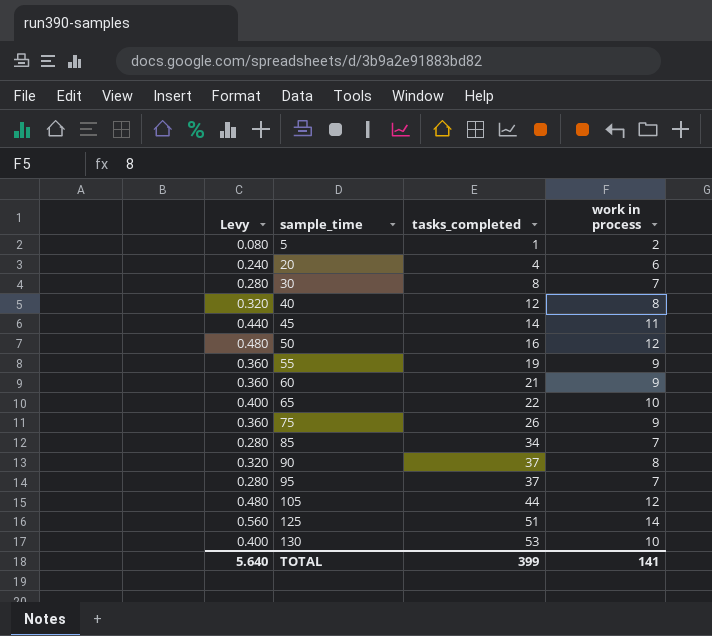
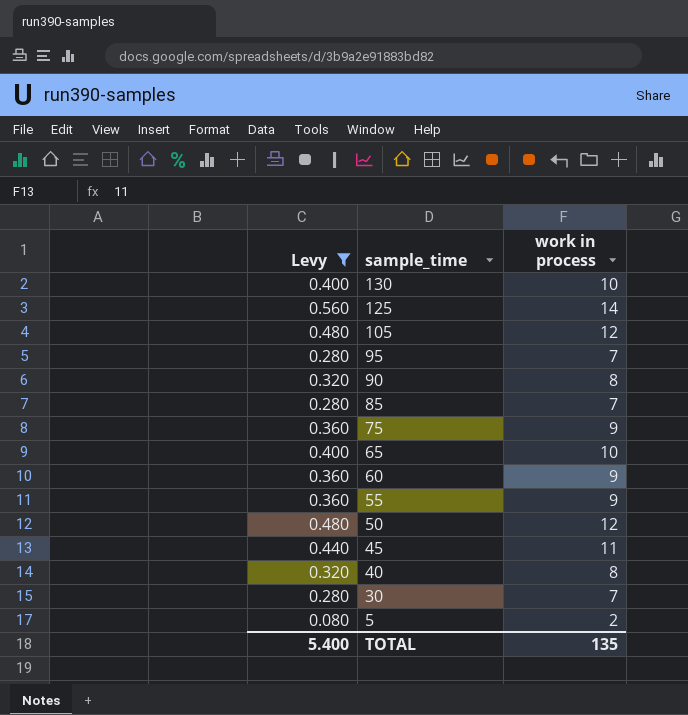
filter: none -> Levy != 0.240
row order: sample_time ascending -> sample_time descending
column tasks_completed | position: 3 -> none
TOTAL | Levy: 5.640 -> 5.400
TOTAL | work in process: 141 -> 135

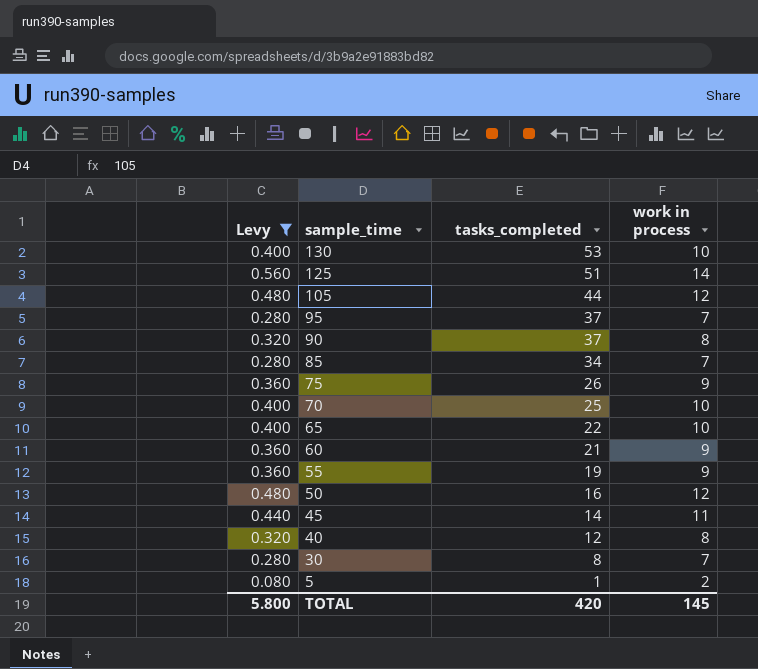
column tasks_completed | position: none -> 3
row 70: none -> 0.400 | 25 | 10
TOTAL | Levy: 5.400 -> 5.800
TOTAL | work in process: 135 -> 145

